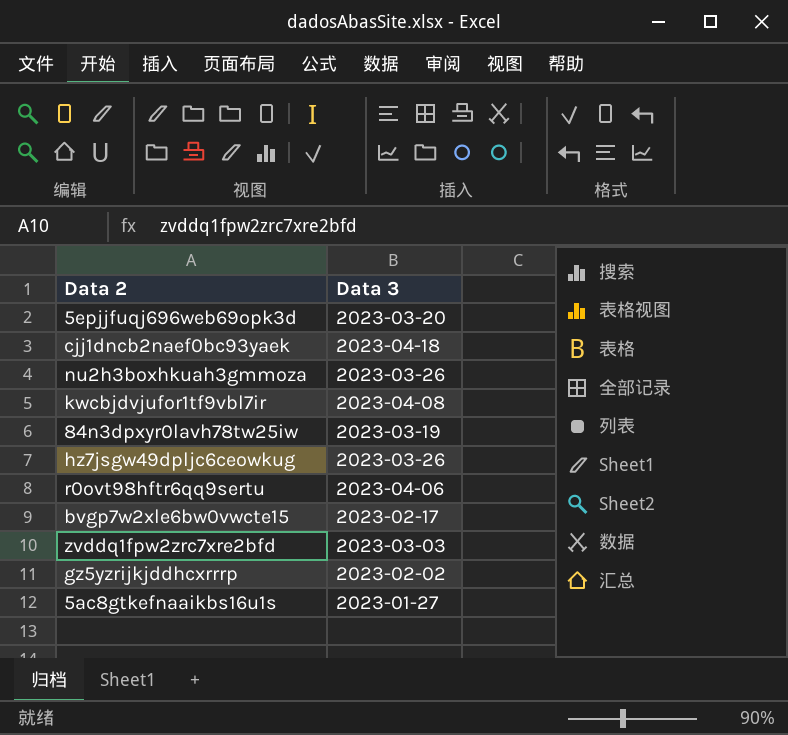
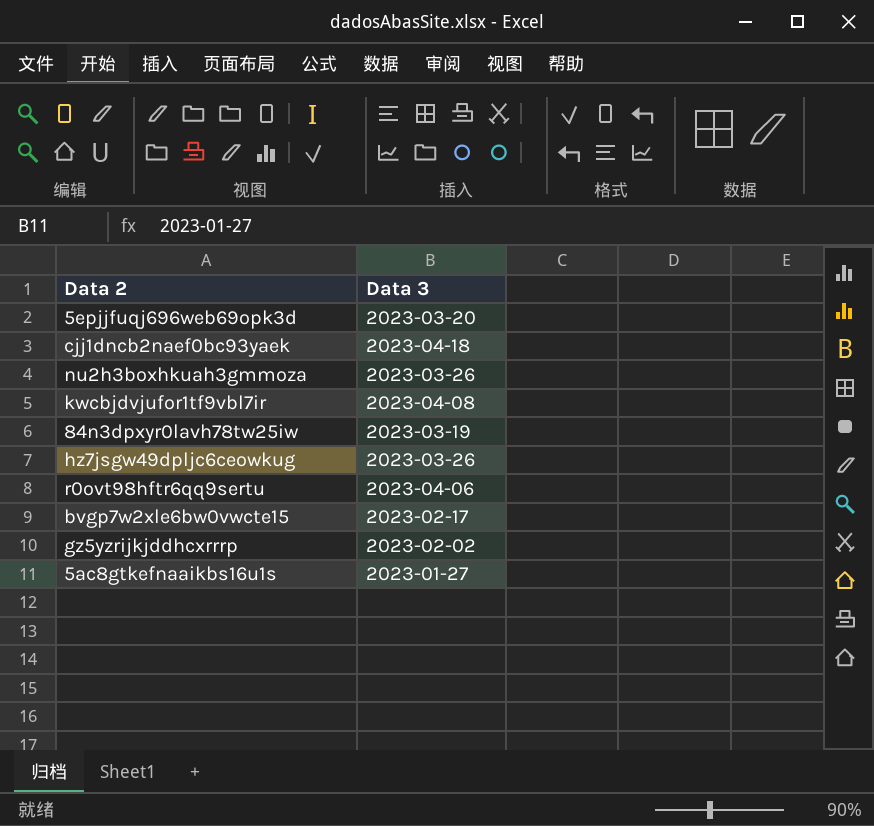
row zvddq1fpw2zrc7xre2bfd: 2023-03-03 -> none

